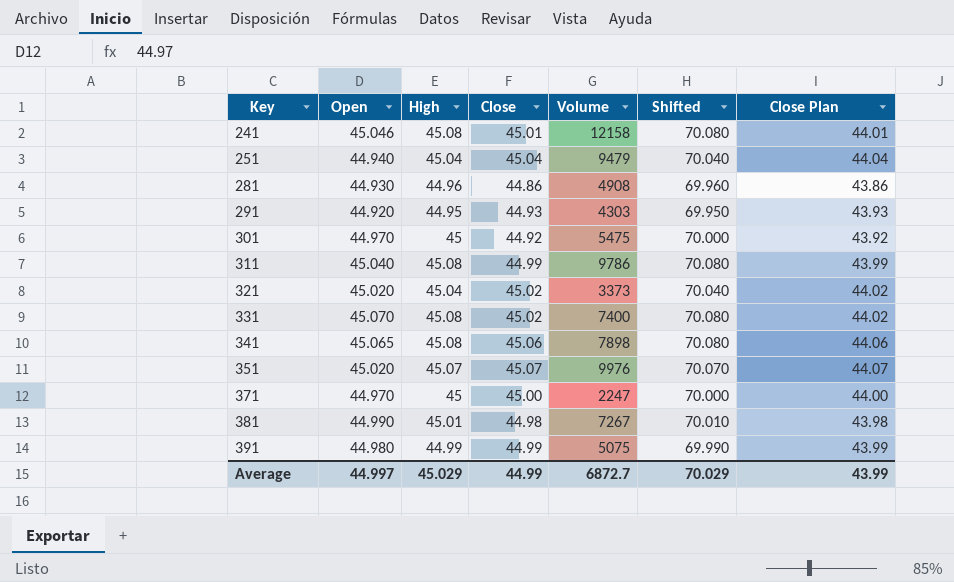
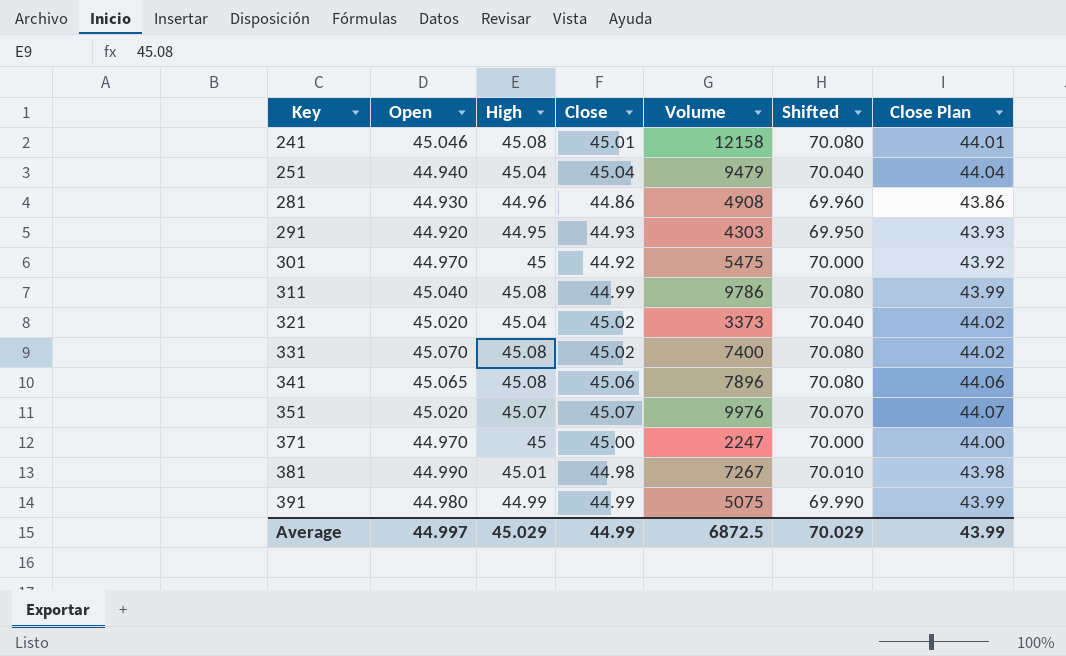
341 | Volume: 7898 -> 7896
Average | Volume: 6872.7 -> 6872.5

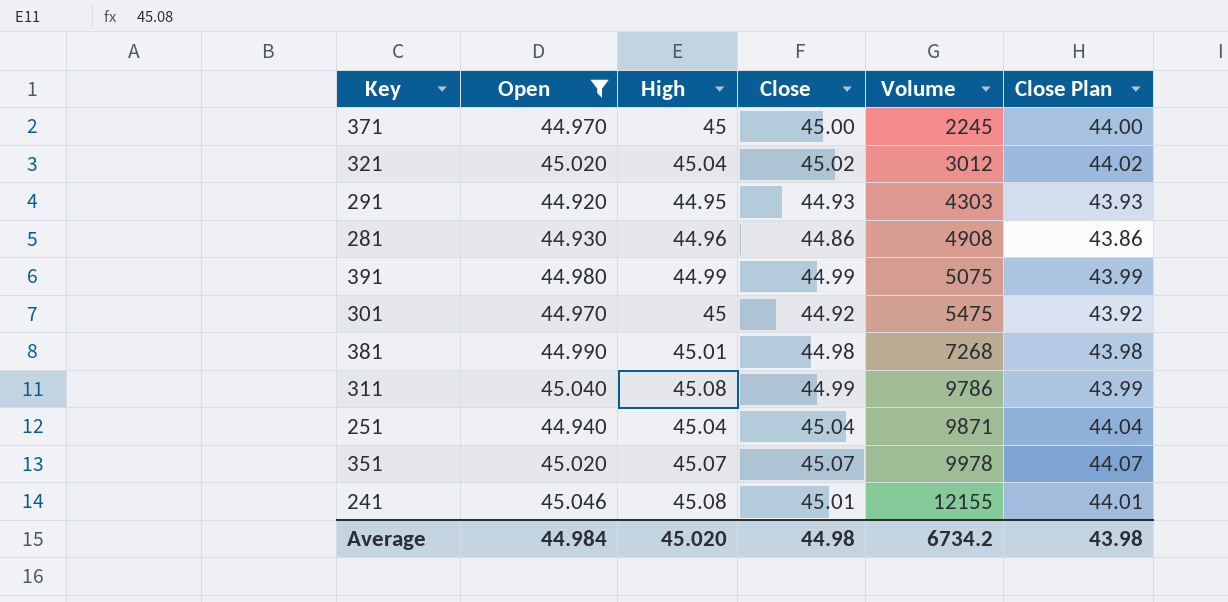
filter: none -> Open <= 45.046
row order: Key ascending -> Volume ascending
column Shifted | formula: [High] + 25 -> none
371 | Volume: 2247 -> 2245
321 | Volume: 3373 -> 3012
381 | Volume: 7267 -> 7268
251 | Volume: 9479 -> 9871
351 | Volume: 9976 -> 9978
241 | Volume: 12158 -> 12155
Average | Open: 44.997 -> 44.984
Average | High: 45.029 -> 45.020
Average | Close: 44.99 -> 44.98
Average | Volume: 6872.5 -> 6734.2
Average | Close Plan: 43.99 -> 43.98

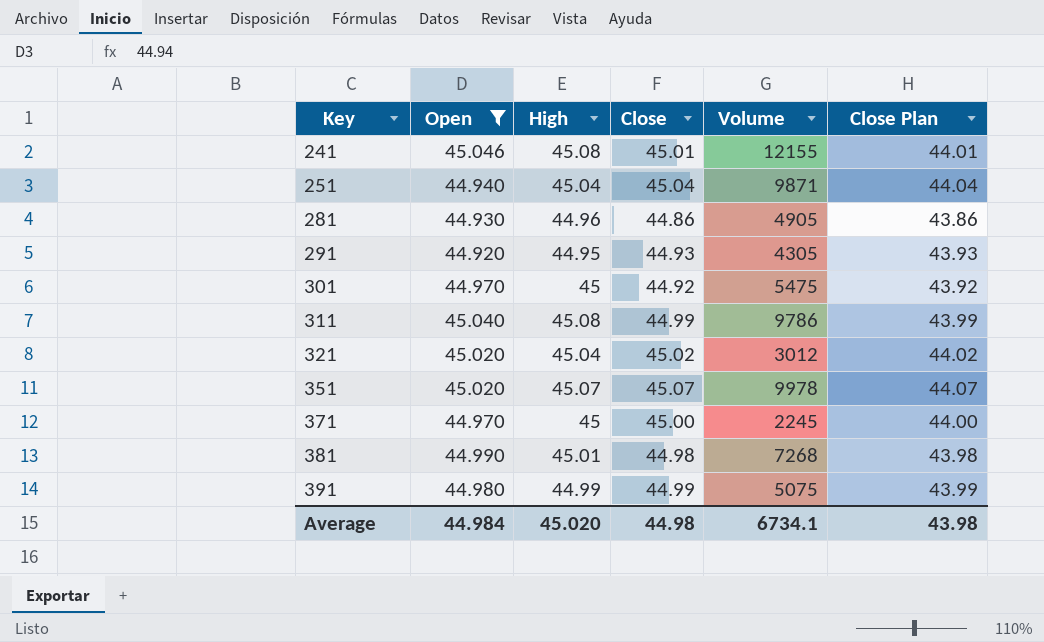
row order: Volume ascending -> Key ascending
281 | Volume: 4908 -> 4905
291 | Volume: 4303 -> 4305
Average | Volume: 6734.2 -> 6734.1

